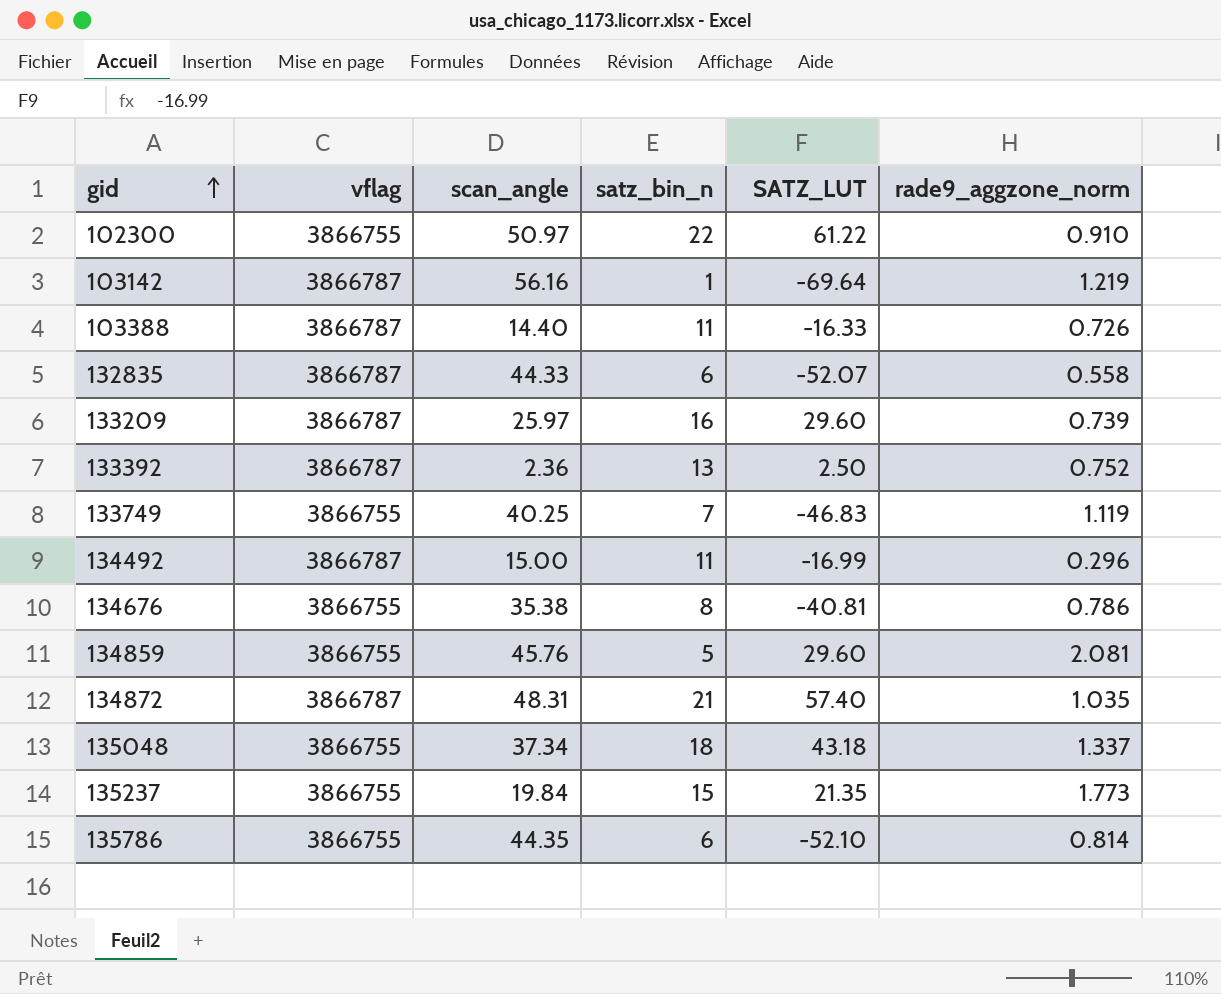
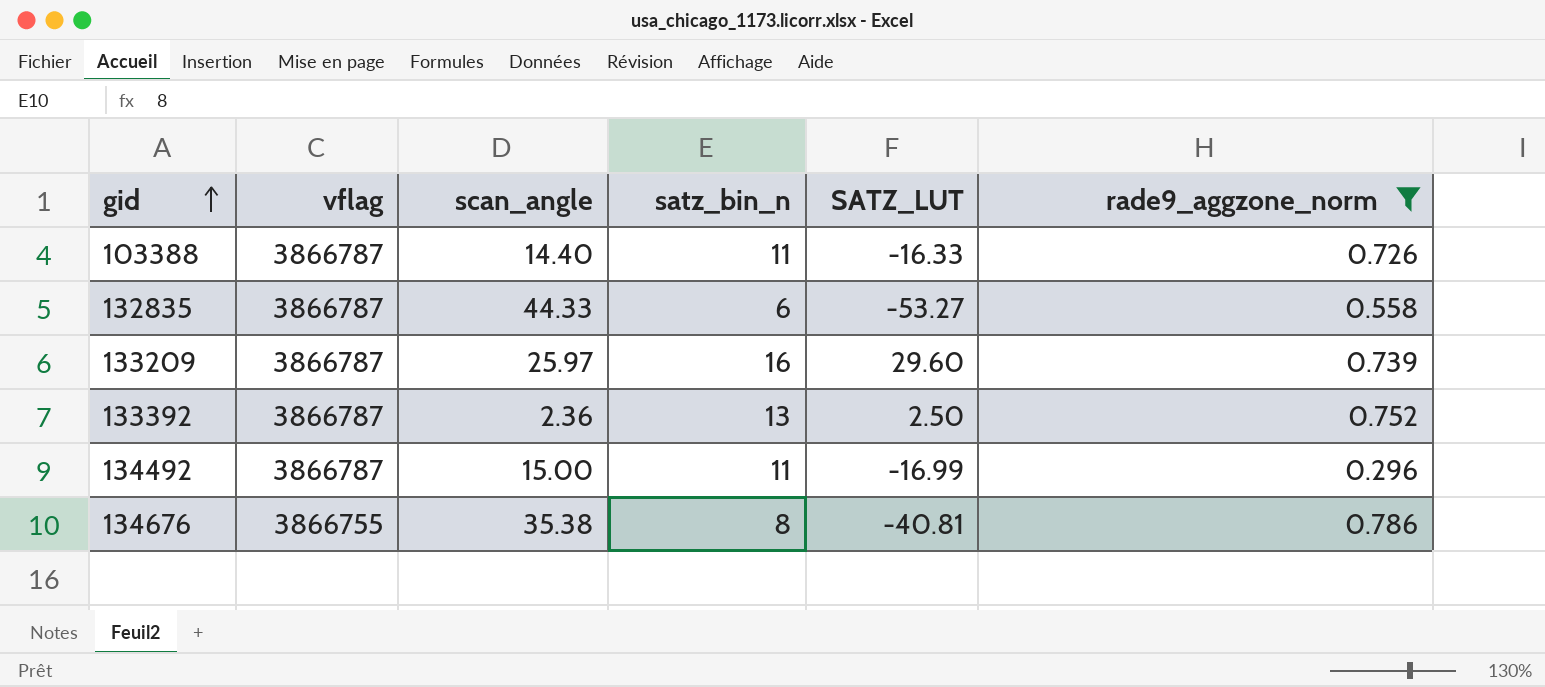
filter: none -> rade9_aggzone_norm <= 0.786
132835 | SATZ_LUT: -52.07 -> -53.27

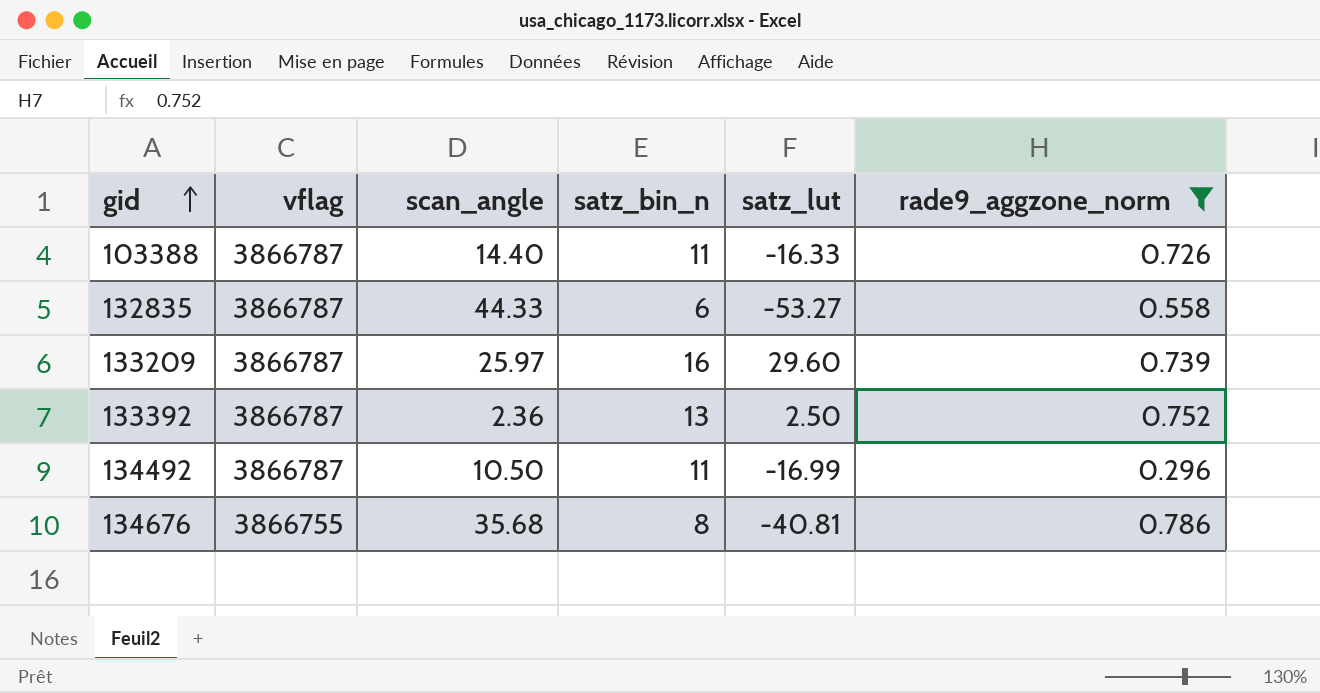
column name: SATZ_LUT -> satz_lut
134492 | scan_angle: 15.00 -> 10.50
134676 | scan_angle: 35.38 -> 35.68

